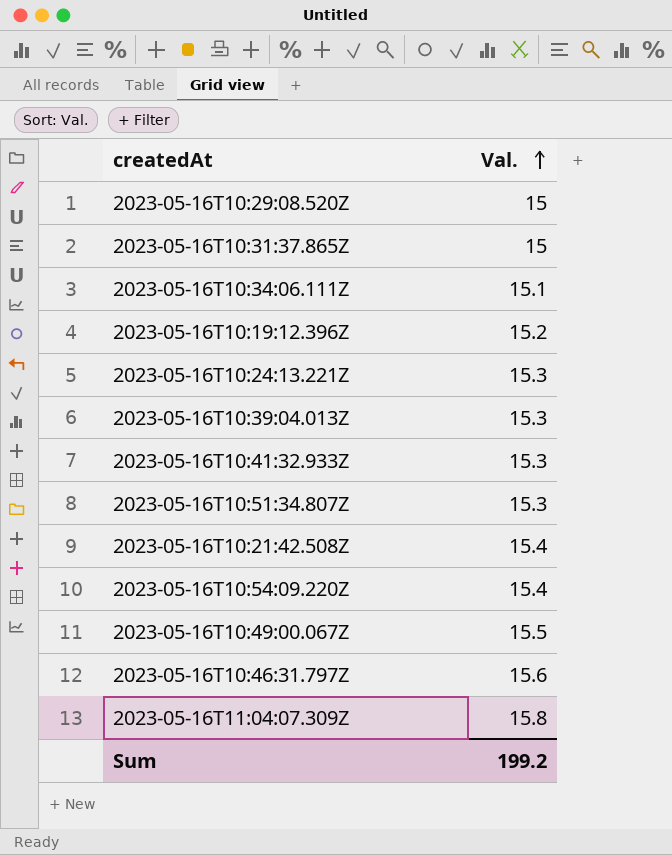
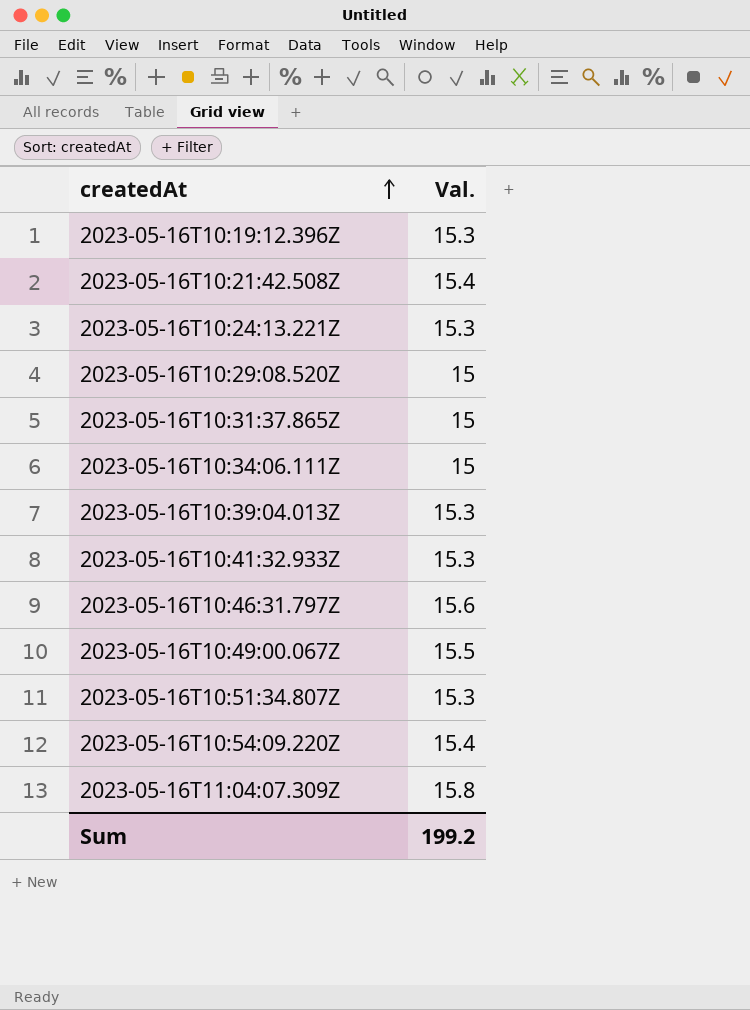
row order: Val. ascending -> createdAt ascending
2023-05-16T10:19:12.396Z | Val.: 15.2 -> 15.3
2023-05-16T10:34:06.111Z | Val.: 15.1 -> 15

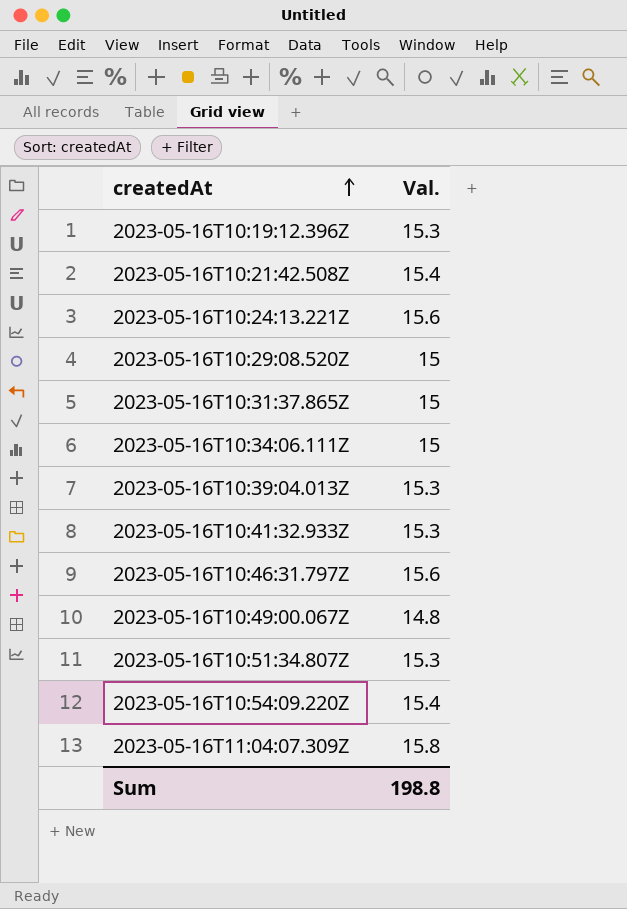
2023-05-16T10:24:13.221Z | Val.: 15.3 -> 15.6
2023-05-16T10:49:00.067Z | Val.: 15.5 -> 14.8
Sum | Val.: 199.2 -> 198.8

